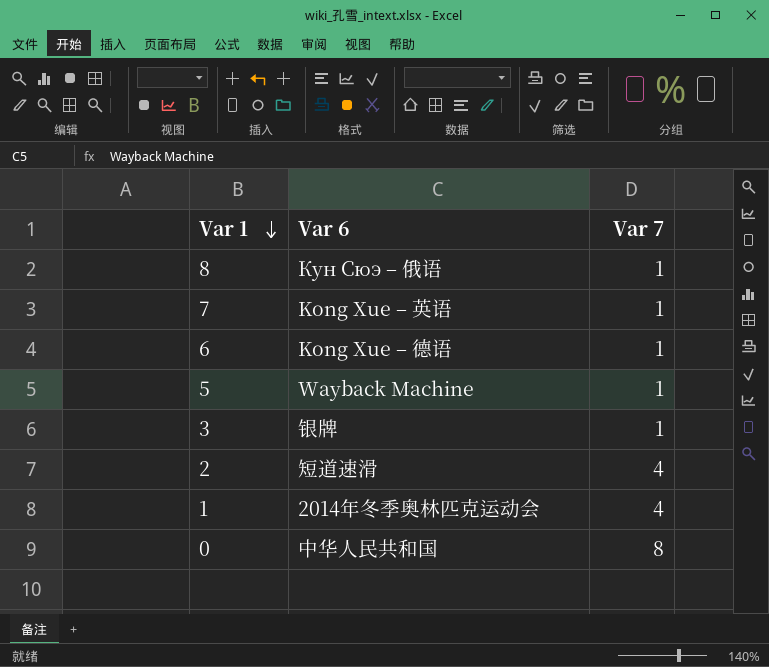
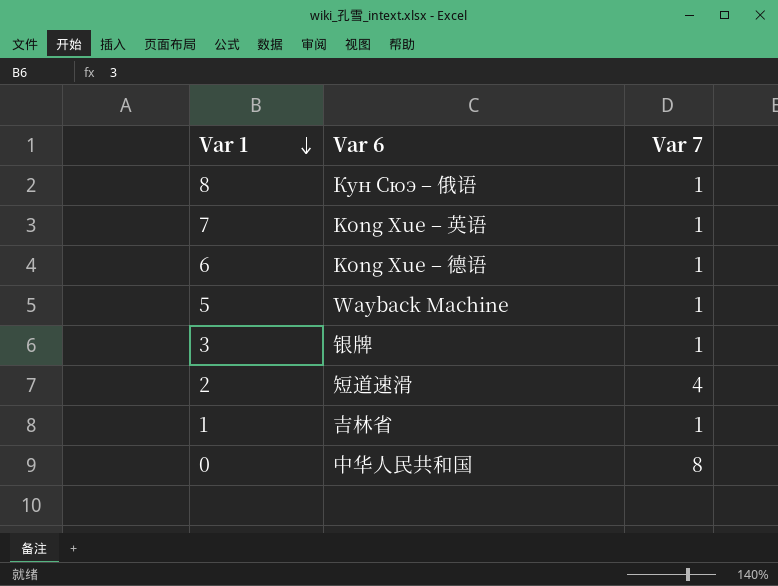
1 | Var 6: 2014年冬季奥林匹克运动会 -> 吉林省
1 | Var 7: 4 -> 1

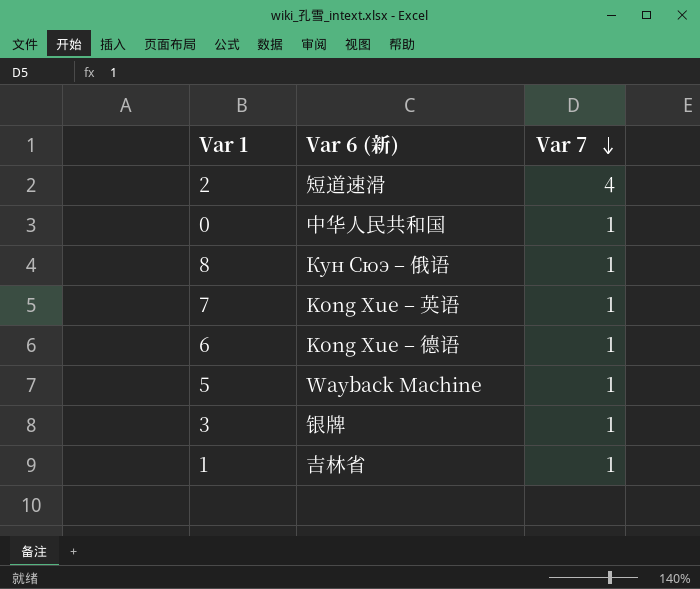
row order: Var 1 descending -> Var 7 descending
column name: Var 6 -> Var 6 (新)
0 | Var 7: 8 -> 1

